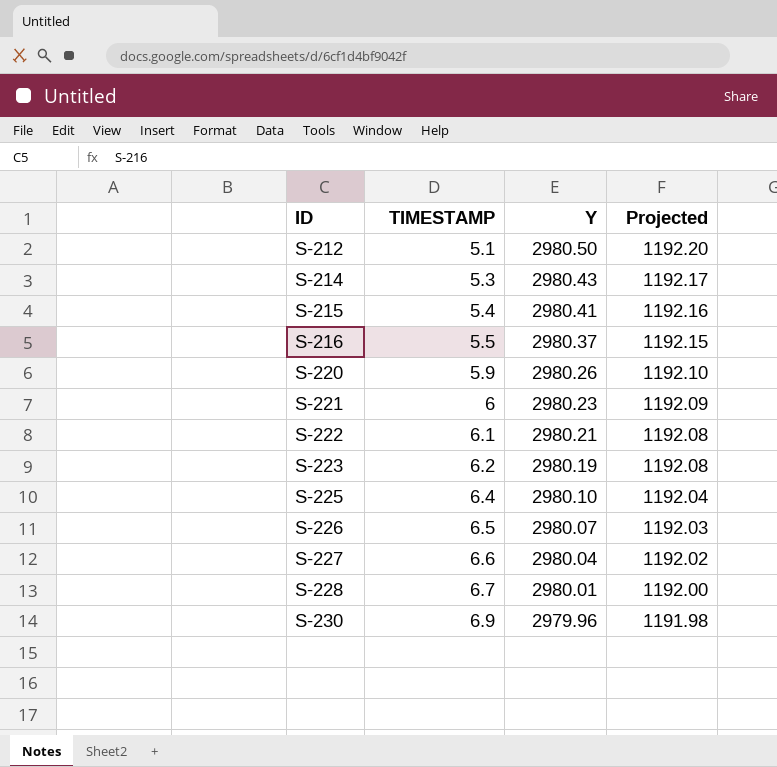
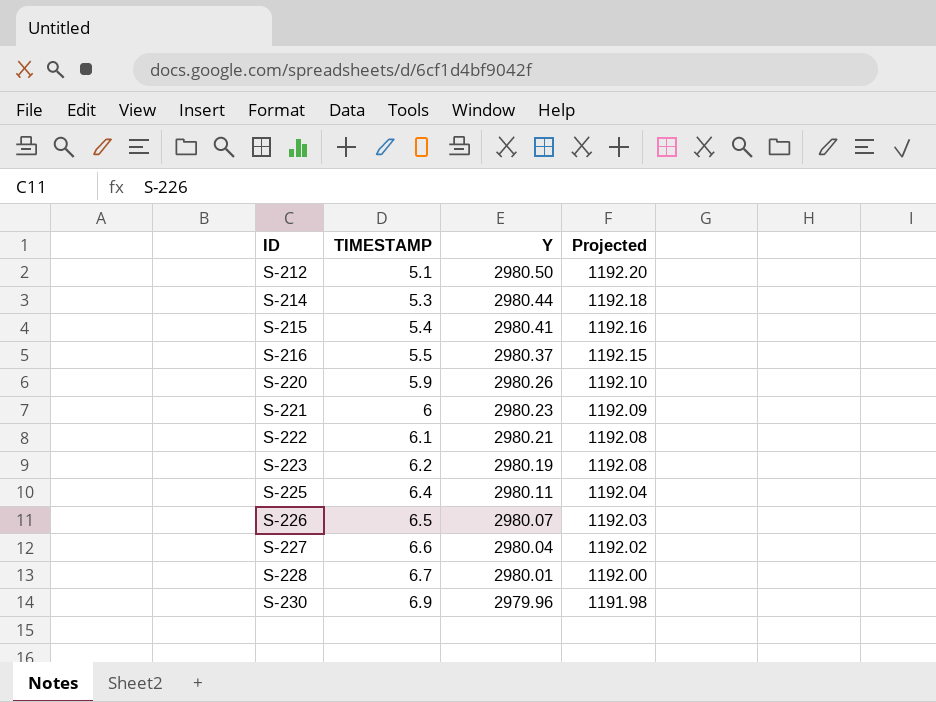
S-214 | Y: 2980.43 -> 2980.44
S-214 | Projected: 1192.17 -> 1192.18
S-225 | Y: 2980.10 -> 2980.11

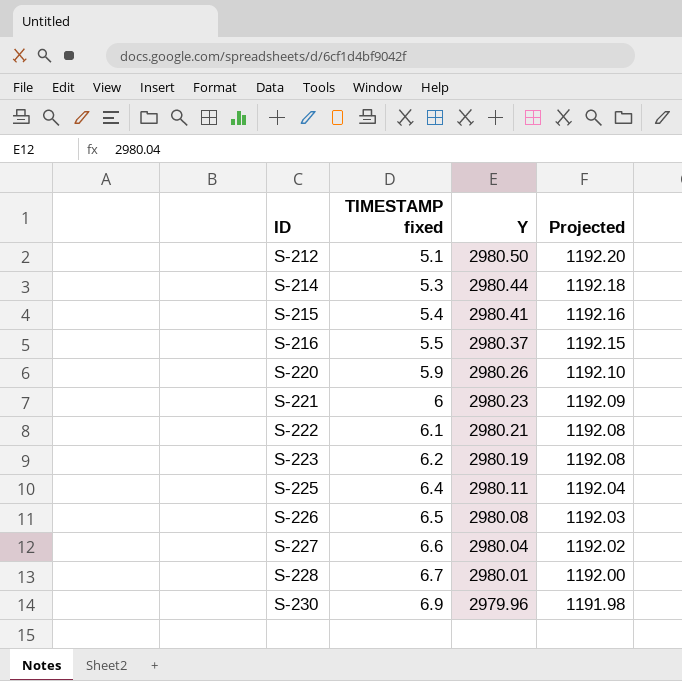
column name: TIMESTAMP -> TIMESTAMP fixed
S-226 | Y: 2980.07 -> 2980.08

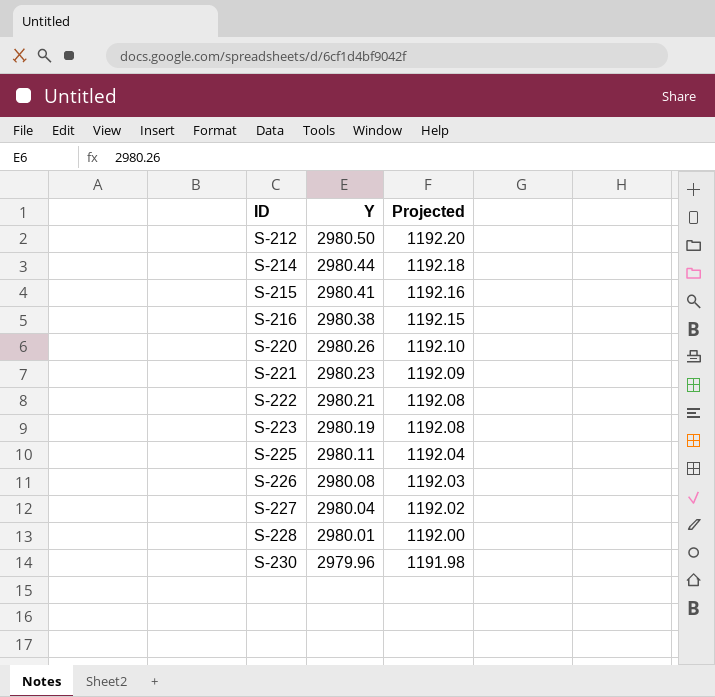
column TIMESTAMP fixed | position: 2 -> none
S-216 | Y: 2980.37 -> 2980.38

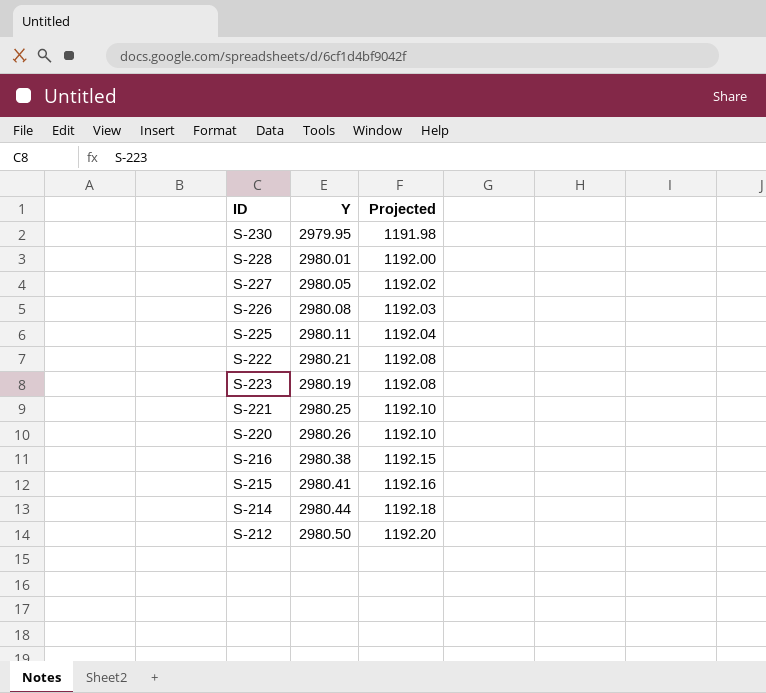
row order: ID ascending -> Projected ascending
S-230 | Y: 2979.96 -> 2979.95
S-227 | Y: 2980.04 -> 2980.05
S-221 | Y: 2980.23 -> 2980.25
S-221 | Projected: 1192.09 -> 1192.10

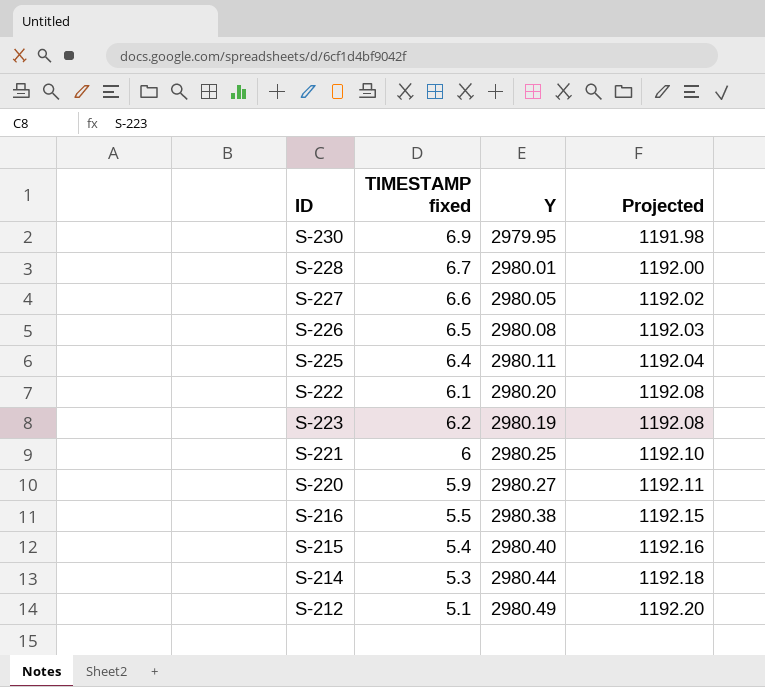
column TIMESTAMP fixed | position: none -> 2
S-222 | Y: 2980.21 -> 2980.20
S-220 | Y: 2980.26 -> 2980.27
S-220 | Projected: 1192.10 -> 1192.11
S-215 | Y: 2980.41 -> 2980.40
S-212 | Y: 2980.50 -> 2980.49

